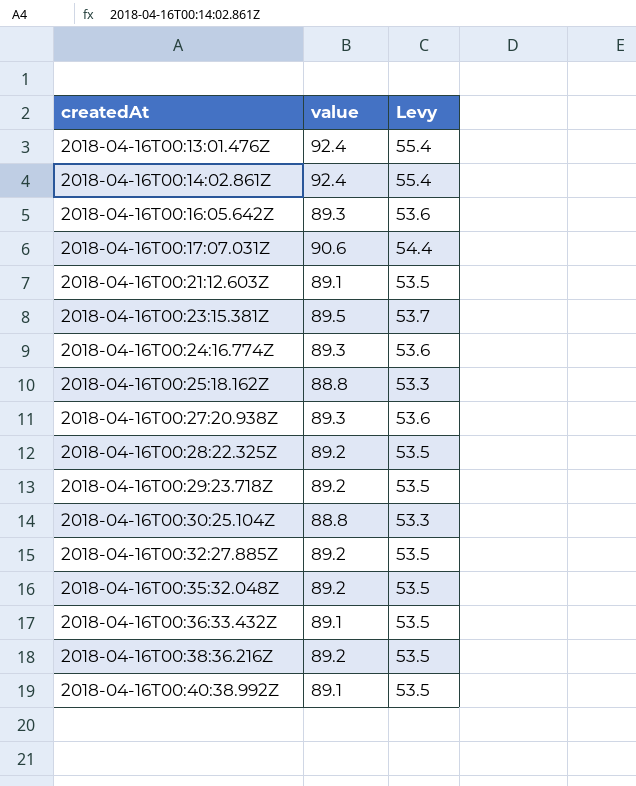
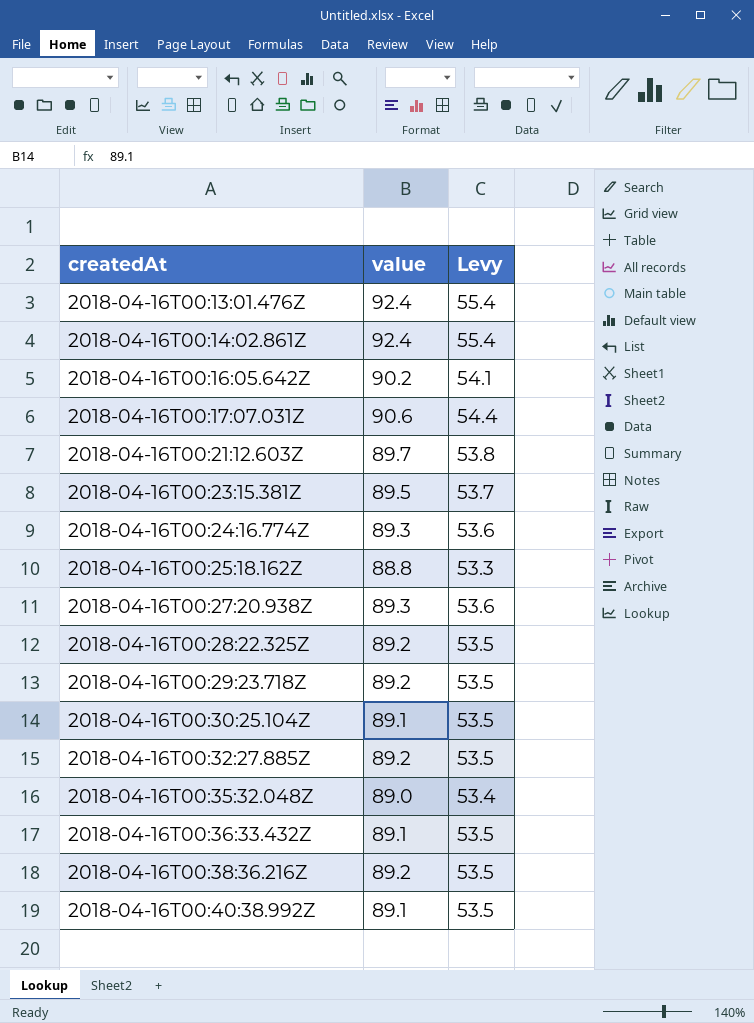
2018-04-16T00:16:05.642Z | value: 89.3 -> 90.2
2018-04-16T00:16:05.642Z | Levy: 53.6 -> 54.1
2018-04-16T00:21:12.603Z | value: 89.1 -> 89.7
2018-04-16T00:21:12.603Z | Levy: 53.5 -> 53.8
2018-04-16T00:30:25.104Z | value: 88.8 -> 89.1
2018-04-16T00:30:25.104Z | Levy: 53.3 -> 53.5
2018-04-16T00:35:32.048Z | value: 89.2 -> 89.0
2018-04-16T00:35:32.048Z | Levy: 53.5 -> 53.4

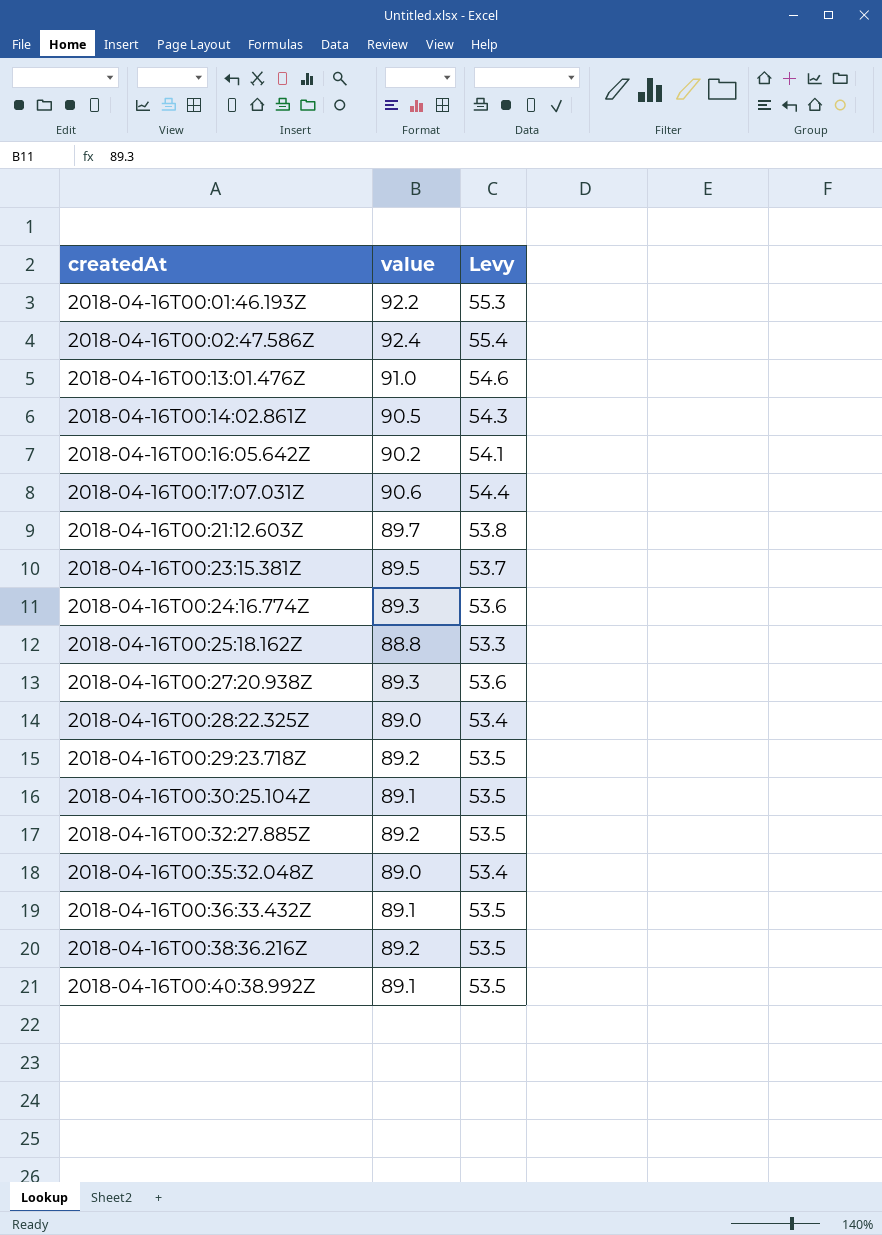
row 2018-04-16T00:01:46.193Z: none -> 92.2 | 55.3
row 2018-04-16T00:02:47.586Z: none -> 92.4 | 55.4
2018-04-16T00:13:01.476Z | value: 92.4 -> 91.0
2018-04-16T00:13:01.476Z | Levy: 55.4 -> 54.6
2018-04-16T00:14:02.861Z | value: 92.4 -> 90.5
2018-04-16T00:14:02.861Z | Levy: 55.4 -> 54.3
2018-04-16T00:28:22.325Z | value: 89.2 -> 89.0
2018-04-16T00:28:22.325Z | Levy: 53.5 -> 53.4

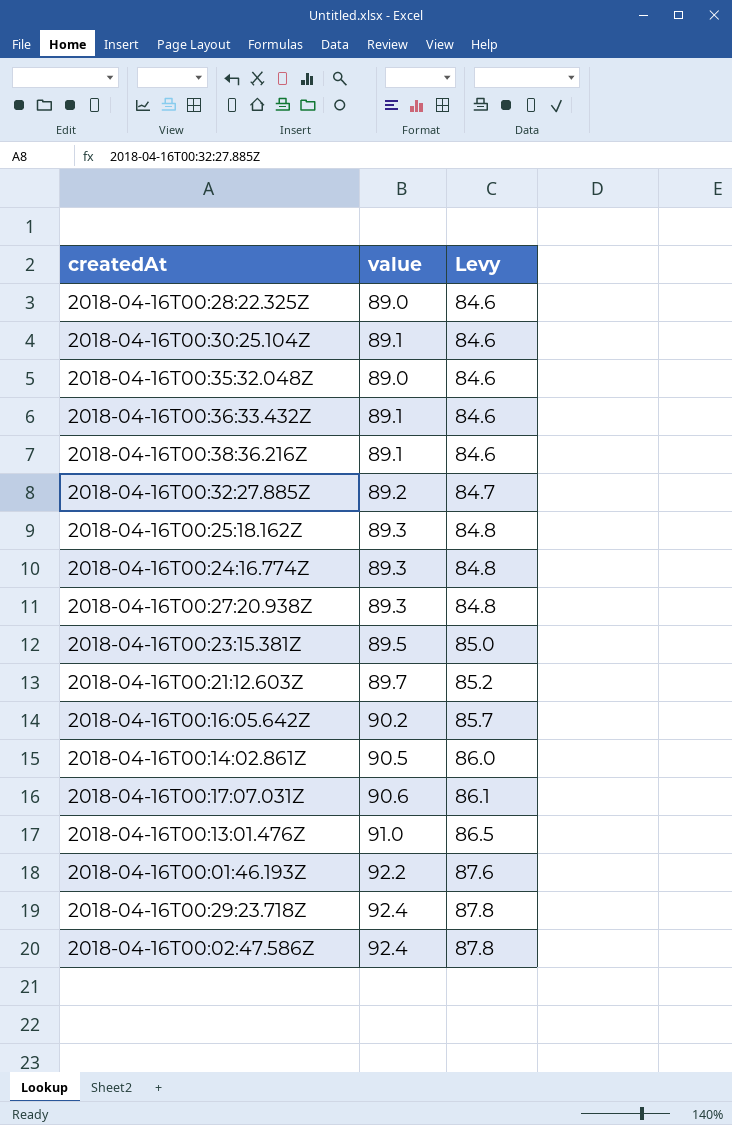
row order: createdAt ascending -> Levy ascending
column Levy | formula: [value] * 0.6 -> [value] * 0.95
row 2018-04-16T00:40:38.992Z: 89.1 | 53.5 -> none
2018-04-16T00:38:36.216Z | value: 89.2 -> 89.1
2018-04-16T00:25:18.162Z | value: 88.8 -> 89.3
2018-04-16T00:29:23.718Z | value: 89.2 -> 92.4

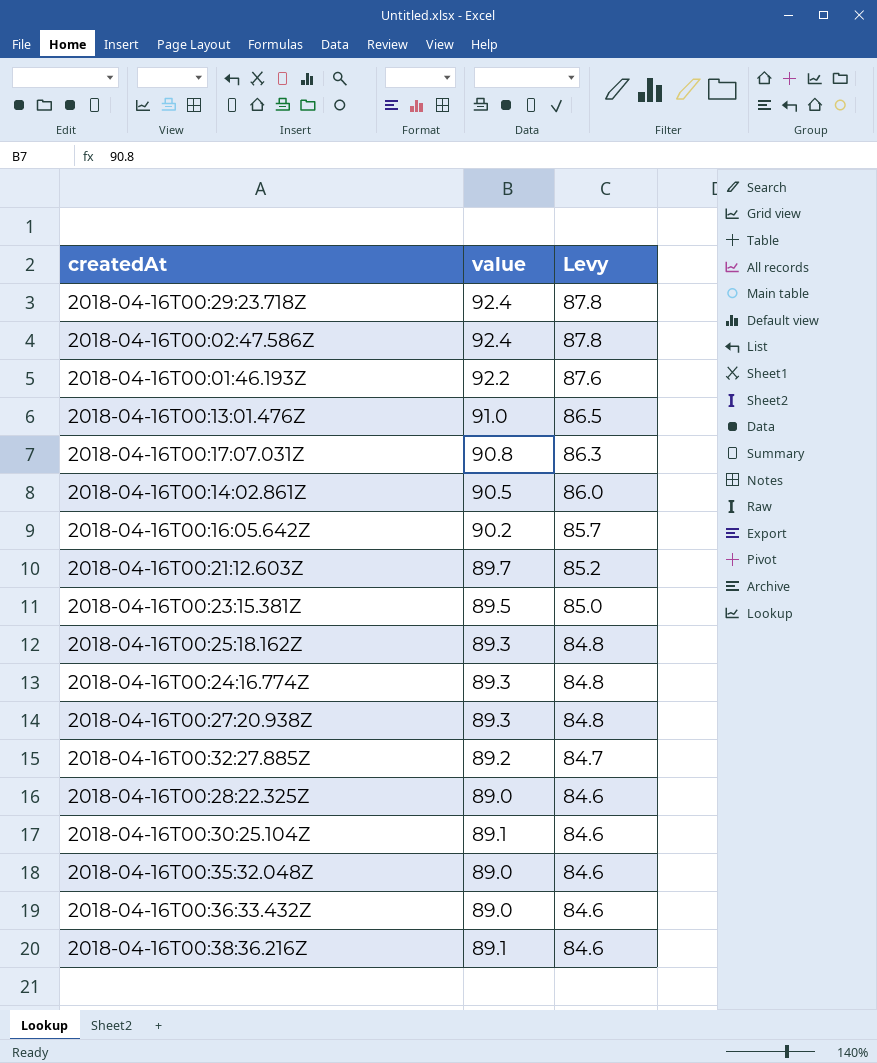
row order: Levy ascending -> Levy descending
2018-04-16T00:17:07.031Z | value: 90.6 -> 90.8
2018-04-16T00:17:07.031Z | Levy: 86.1 -> 86.3
2018-04-16T00:36:33.432Z | value: 89.1 -> 89.0

